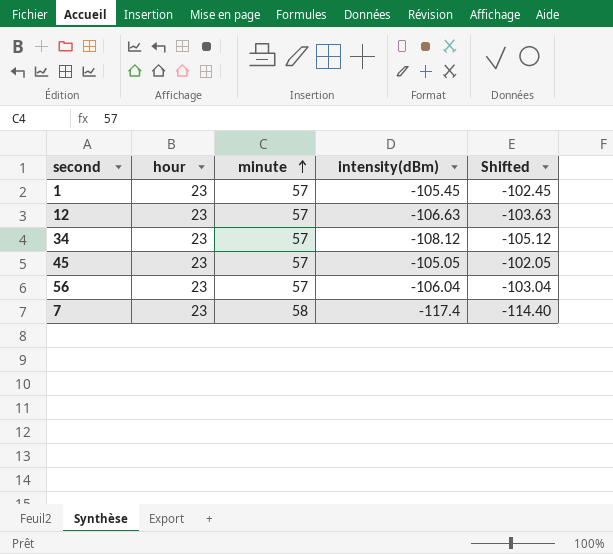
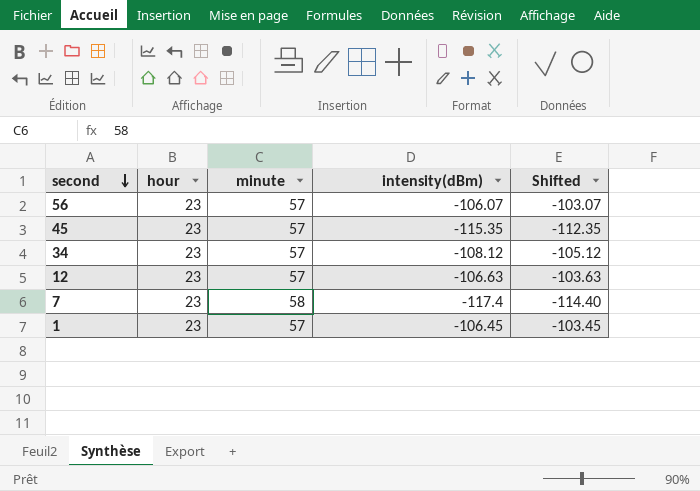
row order: minute ascending -> second descending
56 | intensity(dBm): -106.04 -> -106.07
56 | Shifted: -103.04 -> -103.07
45 | intensity(dBm): -105.05 -> -115.35
45 | Shifted: -102.05 -> -112.35
1 | intensity(dBm): -105.45 -> -106.45
1 | Shifted: -102.45 -> -103.45

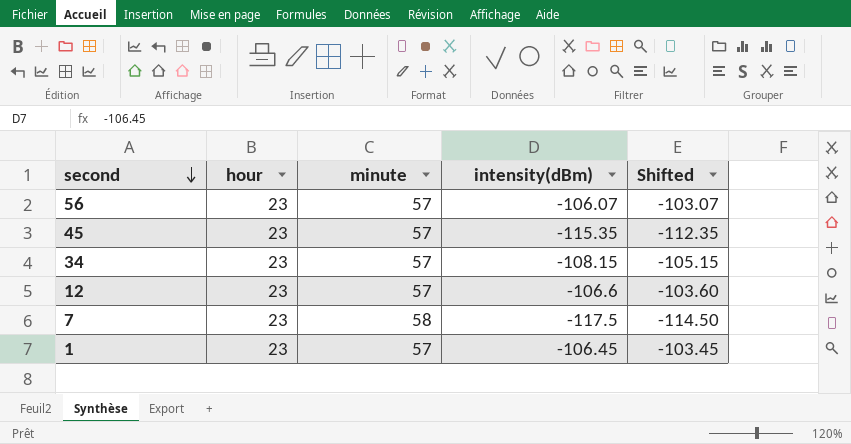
34 | intensity(dBm): -108.12 -> -108.15
34 | Shifted: -105.12 -> -105.15
12 | intensity(dBm): -106.63 -> -106.6
12 | Shifted: -103.63 -> -103.60
7 | intensity(dBm): -117.4 -> -117.5
7 | Shifted: -114.40 -> -114.50

